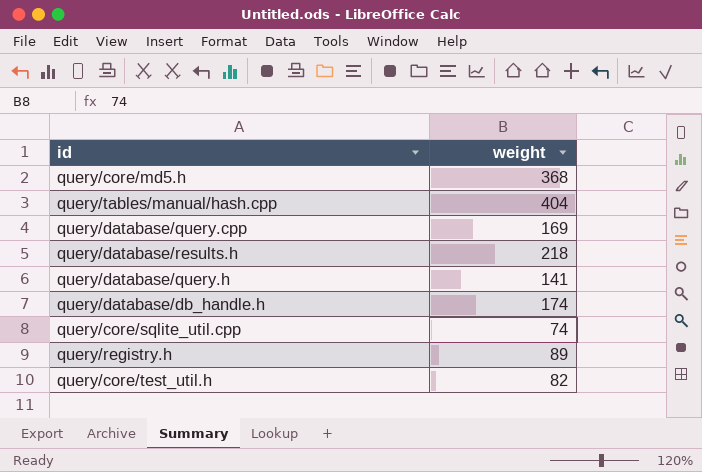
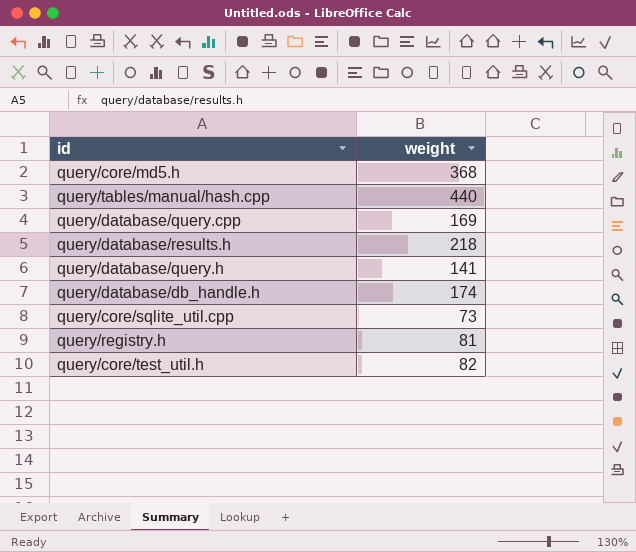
query/tables/manual/hash.cpp | weight: 404 -> 440
query/core/sqlite_util.cpp | weight: 74 -> 73
query/registry.h | weight: 89 -> 81

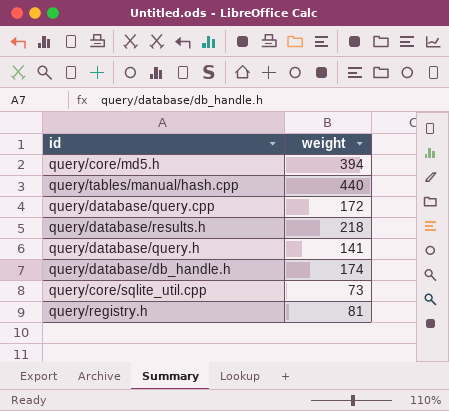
row query/core/test_util.h: 82 -> none
query/core/md5.h | weight: 368 -> 394
query/database/query.cpp | weight: 169 -> 172

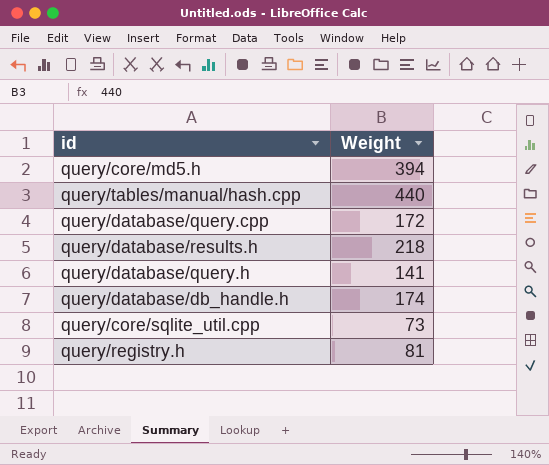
column name: weight -> Weight

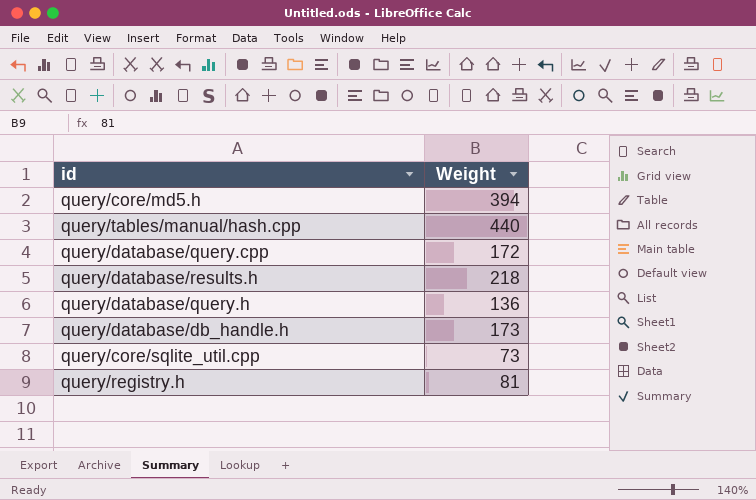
query/database/query.h | Weight: 141 -> 136
query/database/db_handle.h | Weight: 174 -> 173

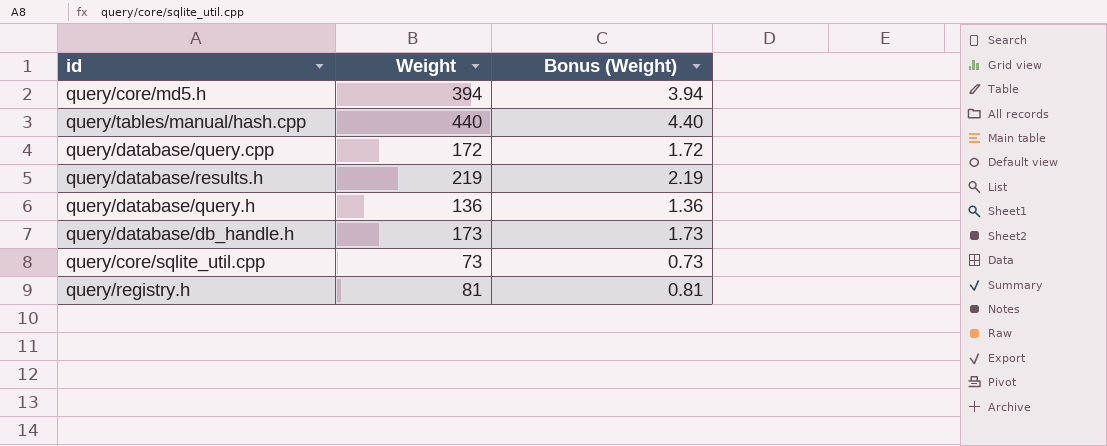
column Bonus (Weight) | formula: none -> [Weight] * 0.01
query/database/results.h | Weight: 218 -> 219

